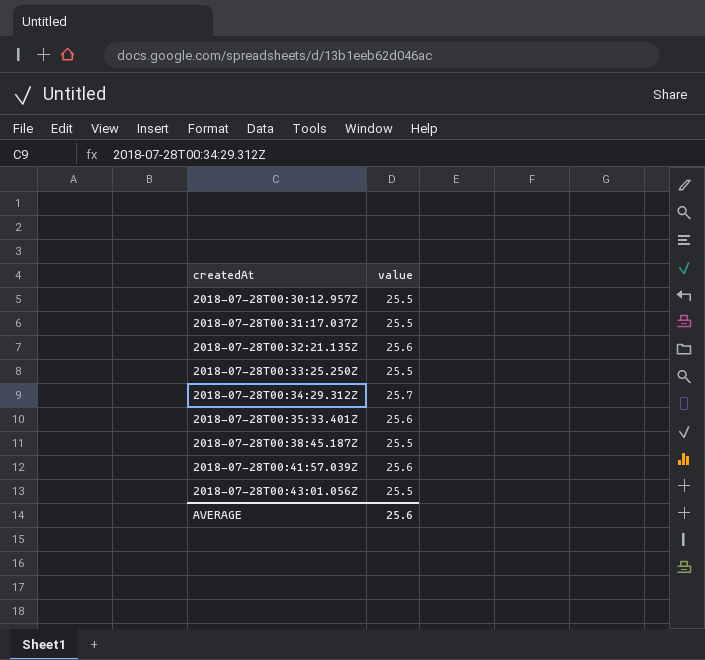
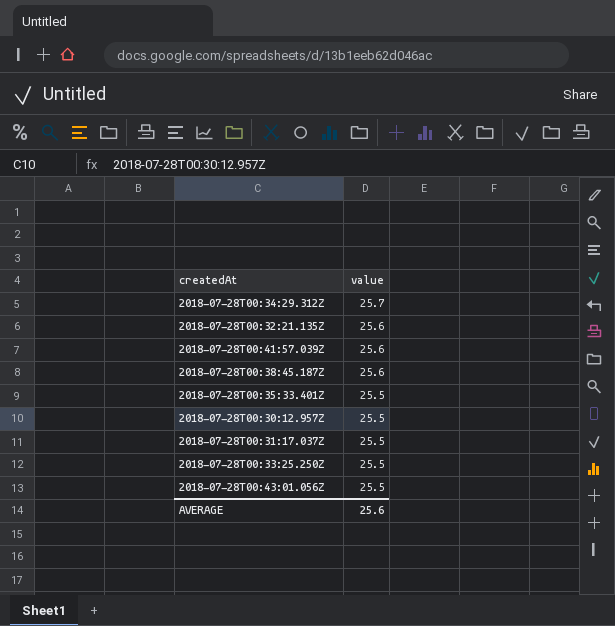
row order: createdAt ascending -> value descending
2018-07-28T00:38:45.187Z | value: 25.5 -> 25.6
2018-07-28T00:35:33.401Z | value: 25.6 -> 25.5

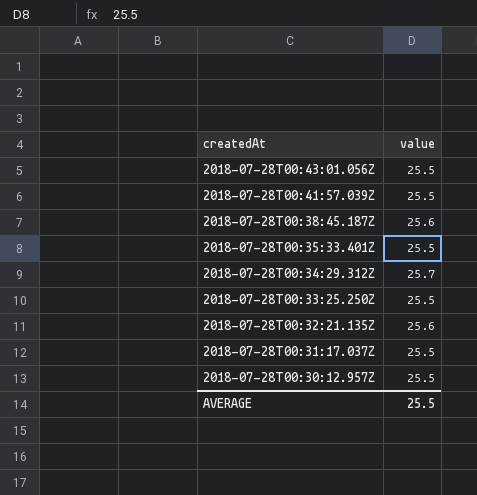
row order: value descending -> createdAt descending
2018-07-28T00:41:57.039Z | value: 25.6 -> 25.5
AVERAGE | value: 25.6 -> 25.5

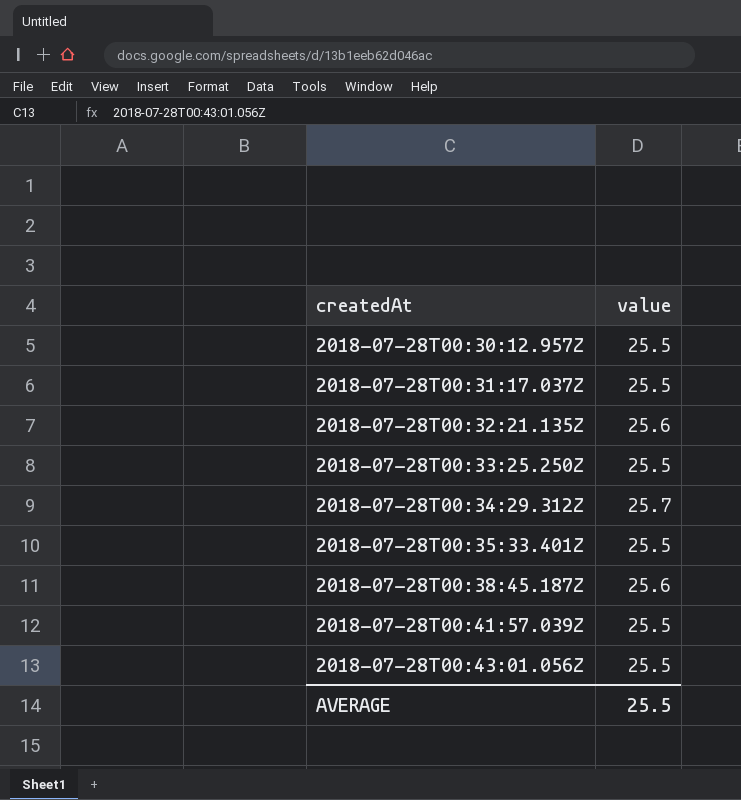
row order: createdAt descending -> createdAt ascending

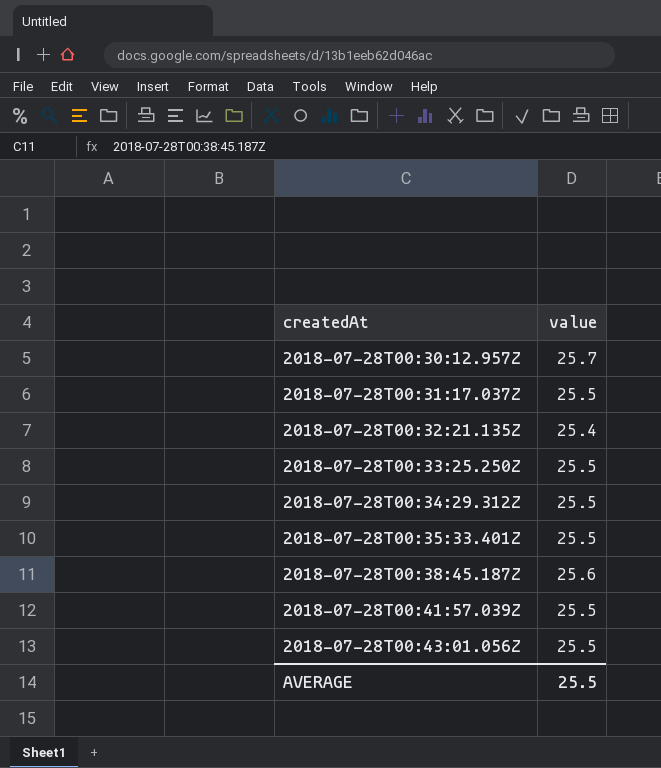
2018-07-28T00:30:12.957Z | value: 25.5 -> 25.7
2018-07-28T00:32:21.135Z | value: 25.6 -> 25.4
2018-07-28T00:34:29.312Z | value: 25.7 -> 25.5

